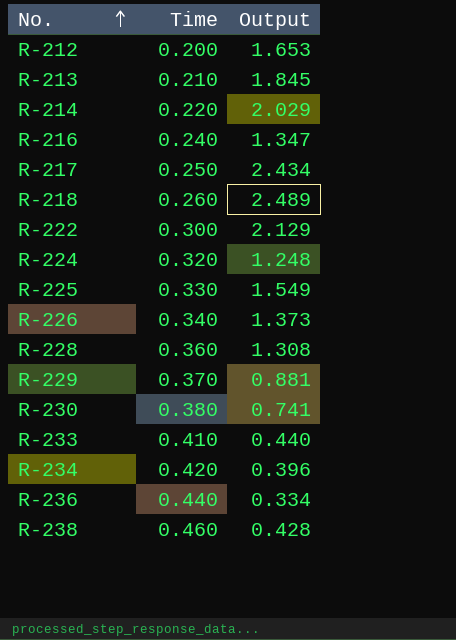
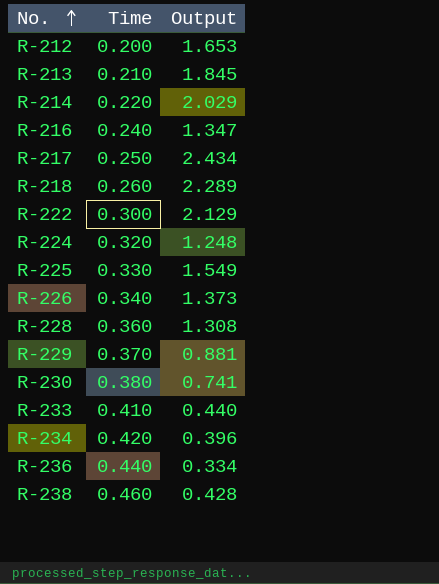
R-218 | Output: 2.489 -> 2.289

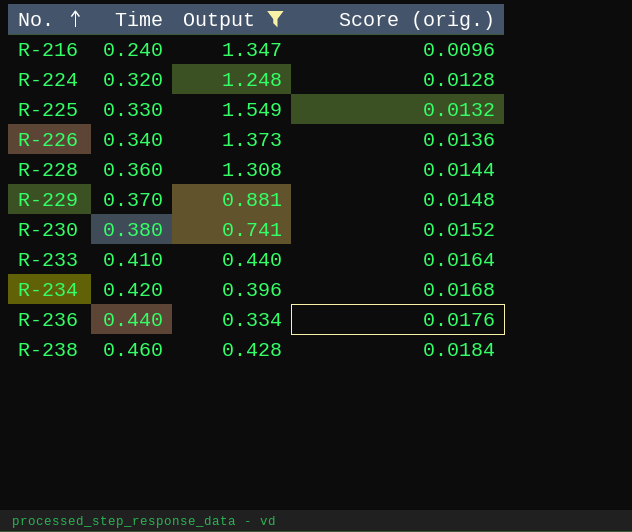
filter: none -> Output <= 1.549
column Score (orig.) | formula: none -> [Time] * 0.04

